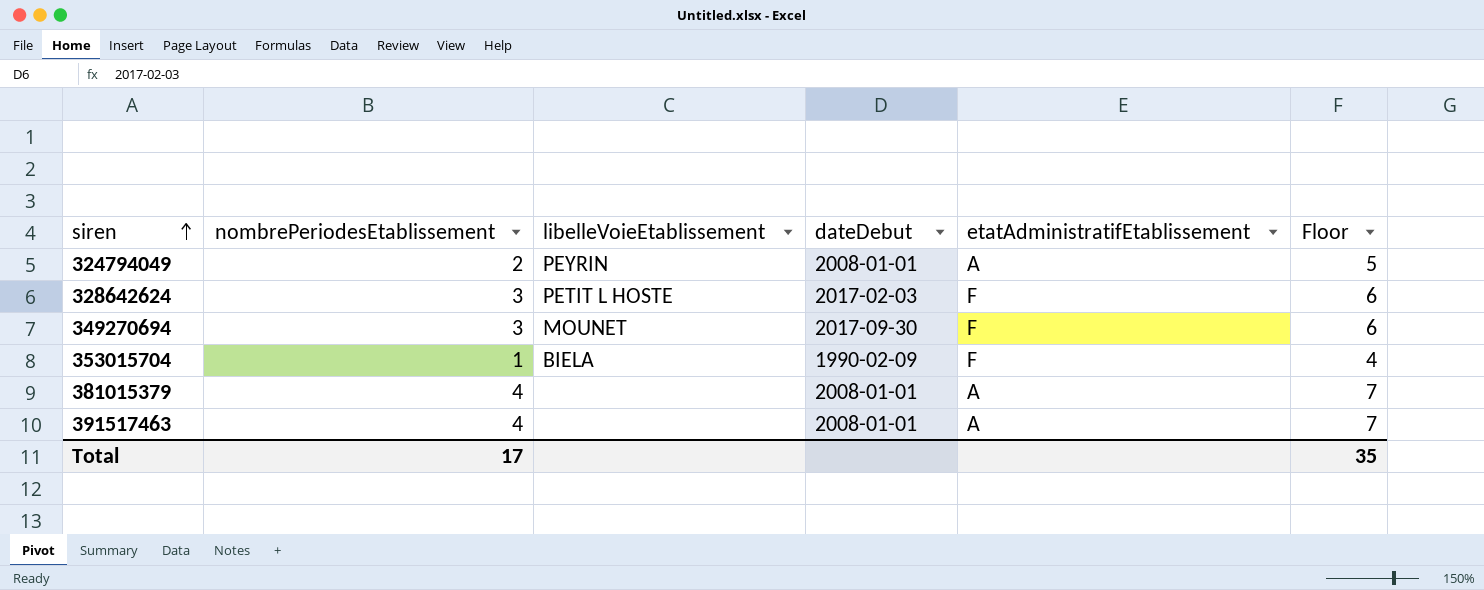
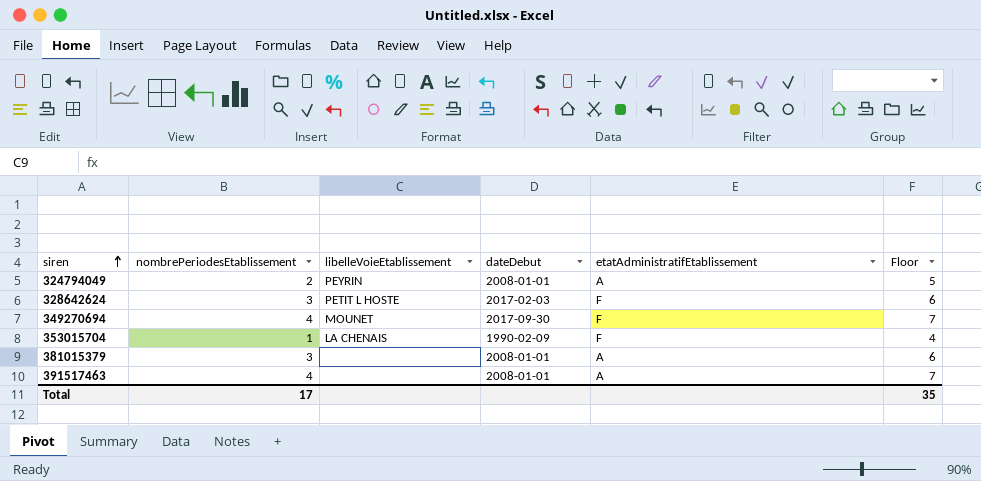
349270694 | nombrePeriodesEtablissement: 3 -> 4
349270694 | Floor: 6 -> 7
353015704 | libelleVoieEtablissement: BIELA -> LA CHENAIS
381015379 | nombrePeriodesEtablissement: 4 -> 3
381015379 | Floor: 7 -> 6

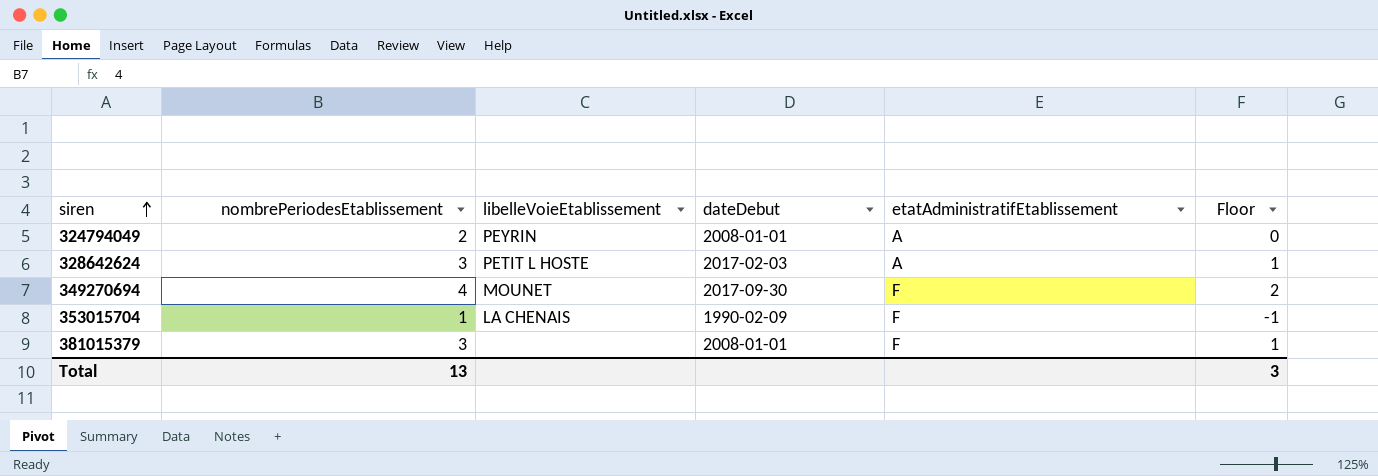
column Floor | formula: [nombrePeriodesEtablissement] + 3 -> [nombrePeriodesEtablissement] - 2
row 391517463: 4 | none | 2008-01-01 | A | 7 -> none
328642624 | etatAdministratifEtablissement: F -> A
381015379 | etatAdministratifEtablissement: A -> F
Total | nombrePeriodesEtablissement: 17 -> 13
Total | Floor: 35 -> 3

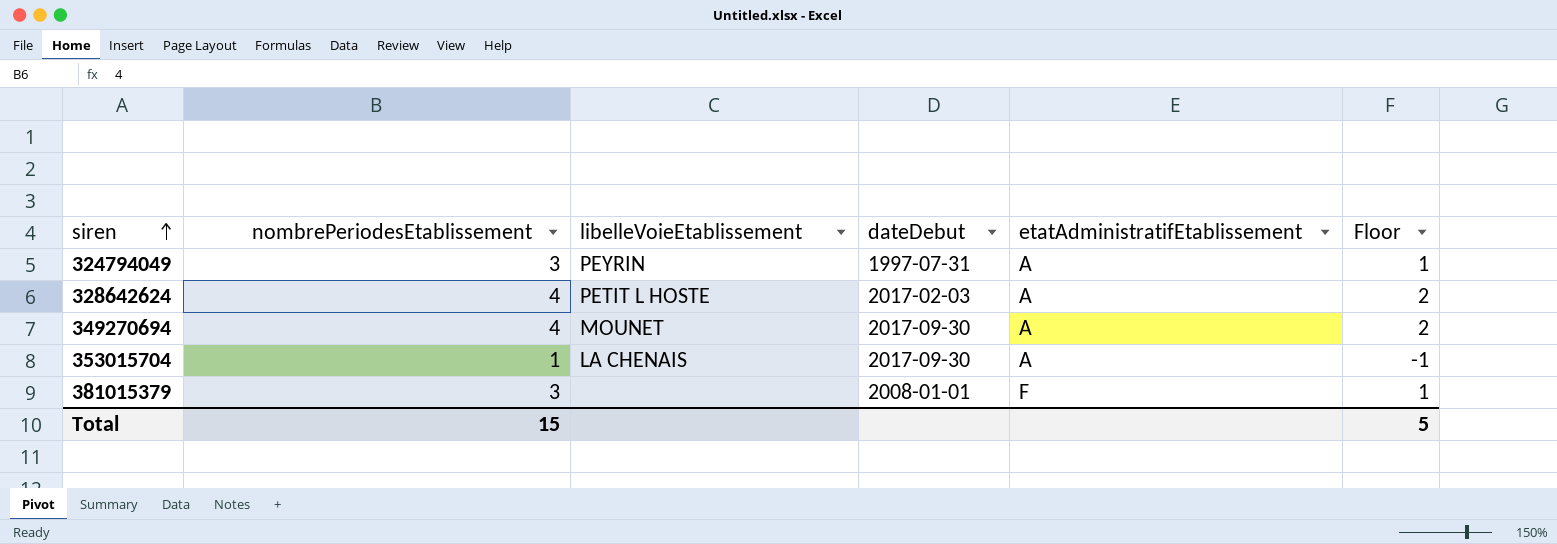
324794049 | nombrePeriodesEtablissement: 2 -> 3
324794049 | dateDebut: 2008-01-01 -> 1997-07-31
324794049 | Floor: 0 -> 1
328642624 | nombrePeriodesEtablissement: 3 -> 4
328642624 | Floor: 1 -> 2
349270694 | etatAdministratifEtablissement: F -> A
353015704 | dateDebut: 1990-02-09 -> 2017-09-30
353015704 | etatAdministratifEtablissement: F -> A
Total | nombrePeriodesEtablissement: 13 -> 15
Total | Floor: 3 -> 5

